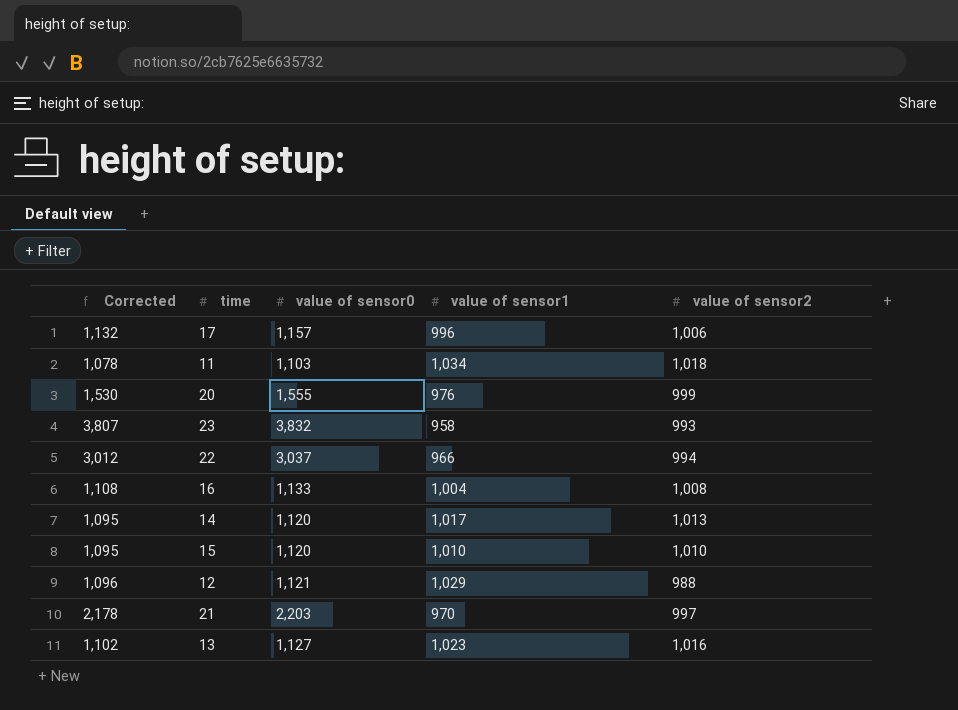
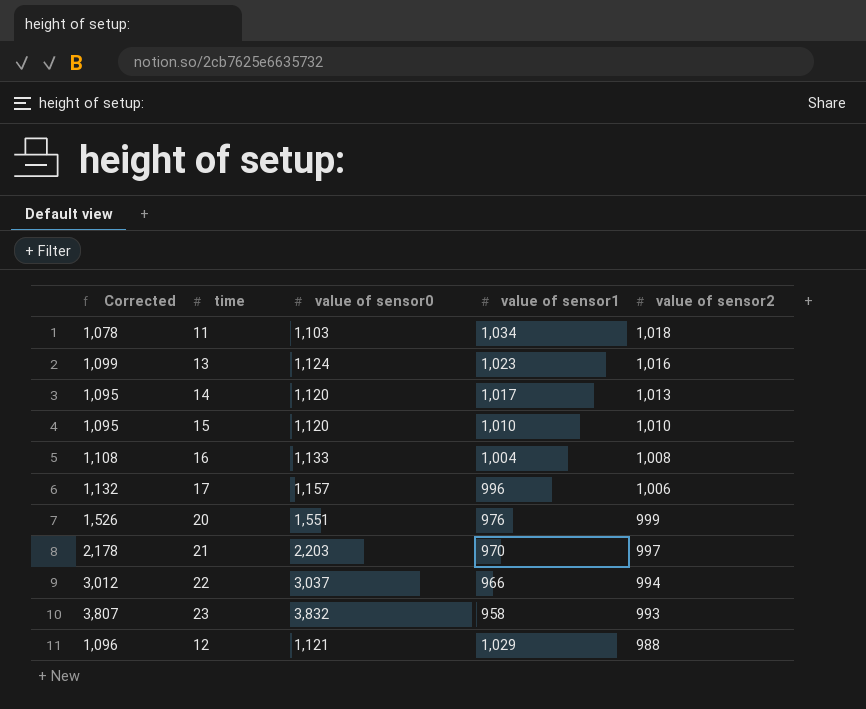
row order: none -> value of sensor2 descending
13 | Corrected: 1,102 -> 1,099
13 | value of sensor0: 1,127 -> 1,124
20 | Corrected: 1,530 -> 1,526
20 | value of sensor0: 1,555 -> 1,551

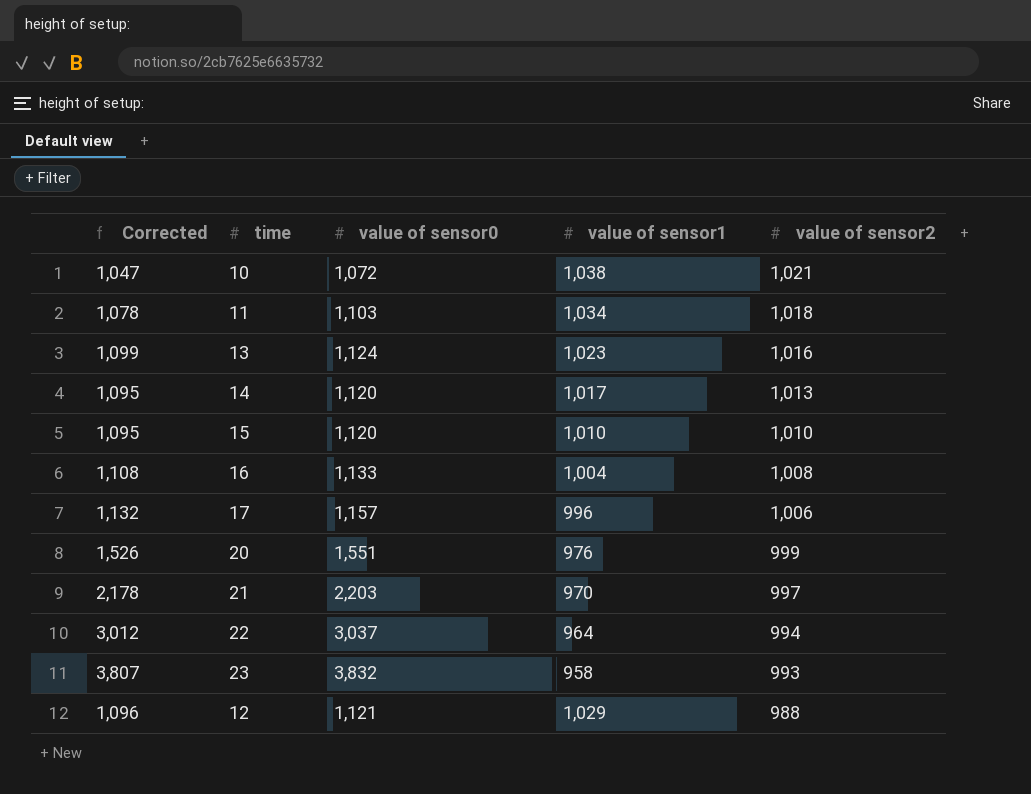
row 10: none -> 1,047 | 1,072 | 1,038 | 1,021
22 | value of sensor1: 966 -> 964

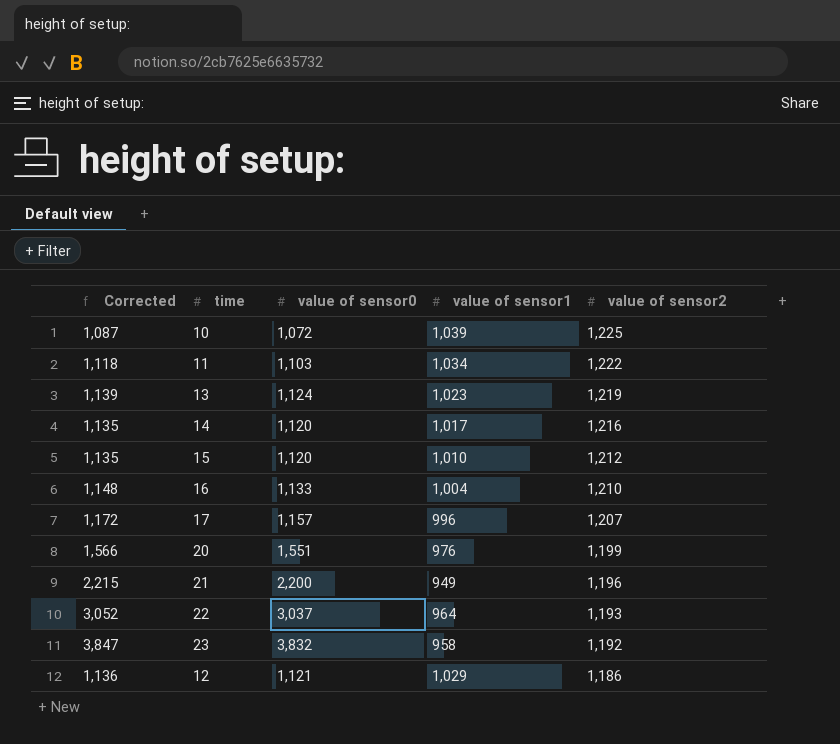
column Corrected | formula: [value of sensor0] - 25 -> [value of sensor0] + 15
10 | value of sensor1: 1,038 -> 1,039
10 | value of sensor2: 1,021 -> 1,225
11 | value of sensor2: 1,018 -> 1,222
13 | value of sensor2: 1,016 -> 1,219
14 | value of sensor2: 1,013 -> 1,216
15 | value of sensor2: 1,010 -> 1,212
16 | value of sensor2: 1,008 -> 1,210
17 | value of sensor2: 1,006 -> 1,207
20 | value of sensor2: 999 -> 1,199
21 | value of sensor0: 2,203 -> 2,200
21 | value of sensor1: 970 -> 949
21 | value of sensor2: 997 -> 1,196
22 | value of sensor2: 994 -> 1,193
23 | value of sensor2: 993 -> 1,192
12 | value of sensor2: 988 -> 1,186

